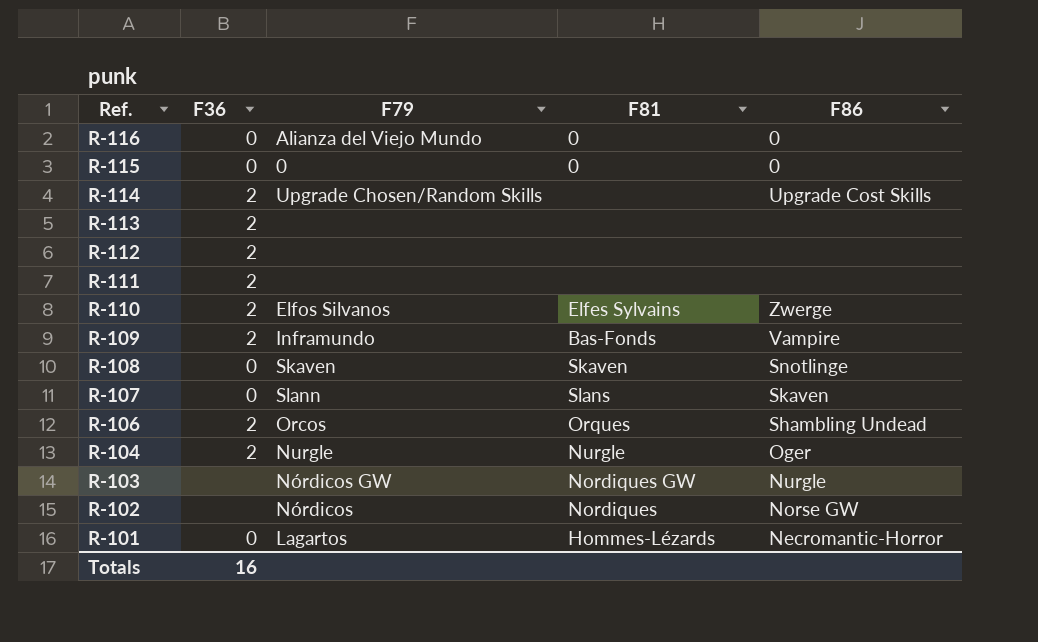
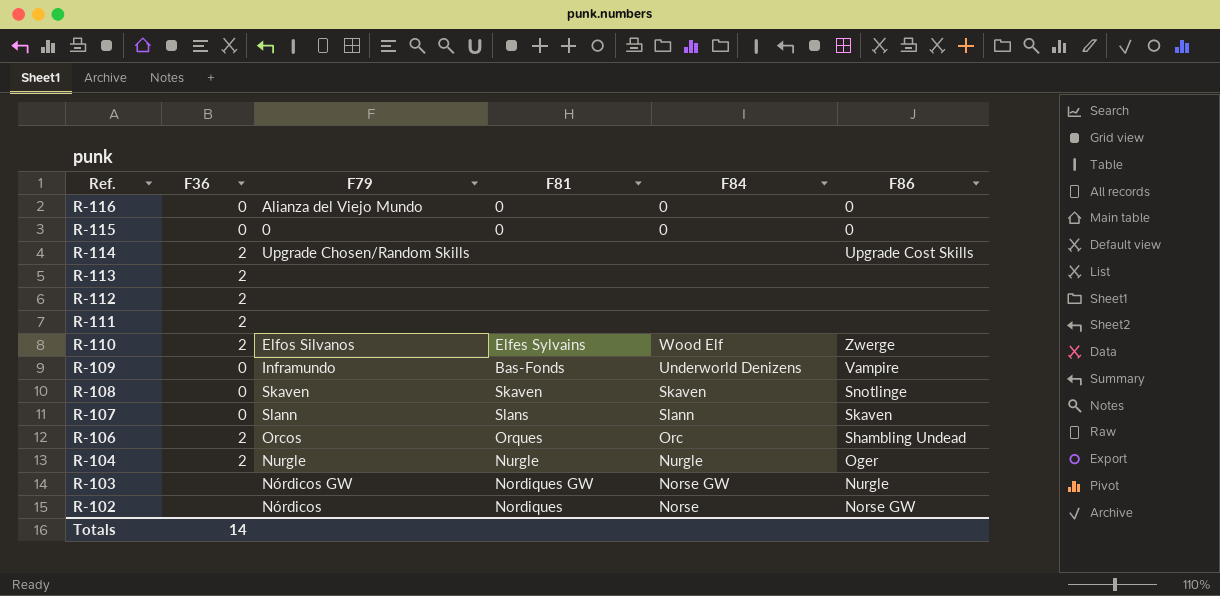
column F84 | position: none -> 5
row R-101: 0 | Lagartos | Hommes-Lézards | Necromantic-Horror -> none
R-109 | F36: 2 -> 0
Totals | F36: 16 -> 14

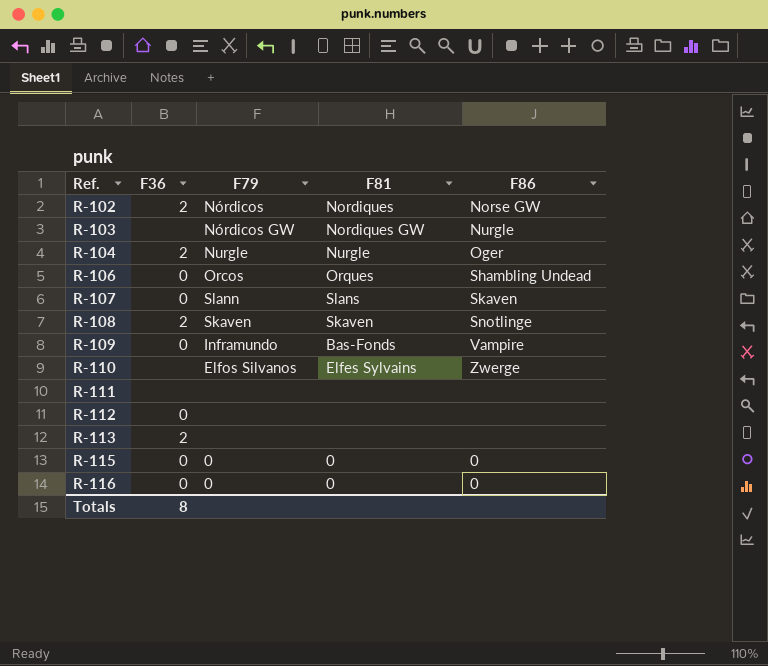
row order: Ref. descending -> Ref. ascending
column F84 | position: 5 -> none
row R-114: 2 | Upgrade Chosen/Random Skills | none | none | Upgrade Cost Skills -> none
R-102 | F36: none -> 2
R-106 | F36: 2 -> 0
R-108 | F36: 0 -> 2
R-110 | F36: 2 -> none
R-111 | F36: 2 -> none
R-112 | F36: 2 -> 0
R-116 | F79: Alianza del Viejo Mundo -> 0
Totals | F36: 14 -> 8

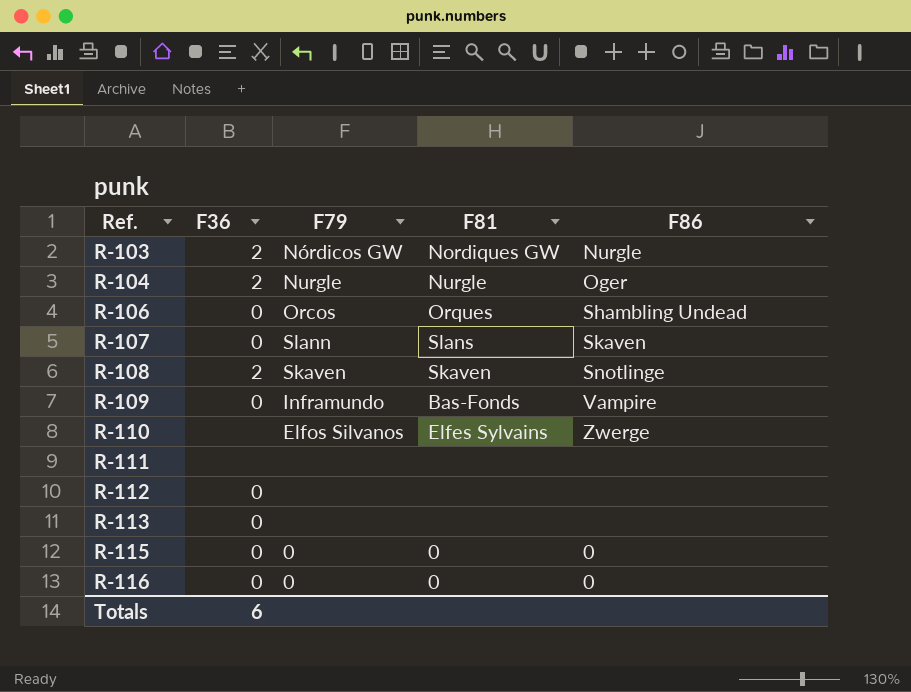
row R-102: 2 | Nórdicos | Nordiques | Norse GW -> none
R-103 | F36: none -> 2
R-113 | F36: 2 -> 0
Totals | F36: 8 -> 6

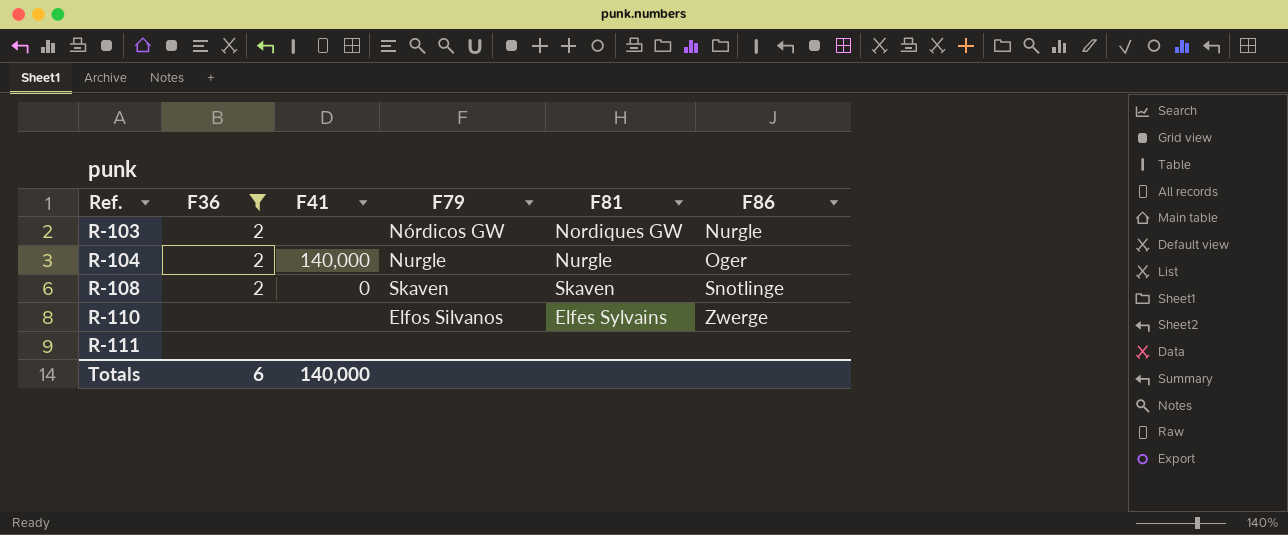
filter: none -> F36 != 0
column F41 | position: none -> 3

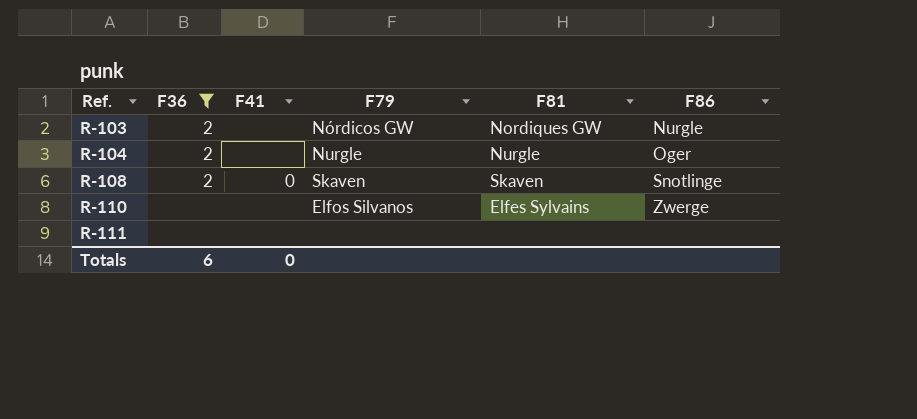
R-104 | F41: 140,000 -> none
Totals | F41: 140,000 -> 0

